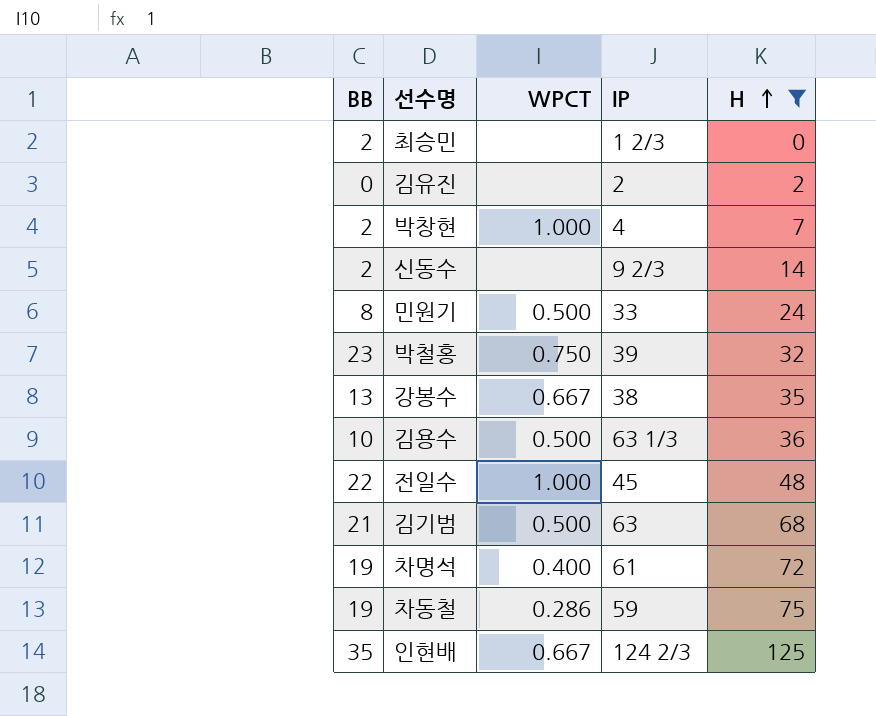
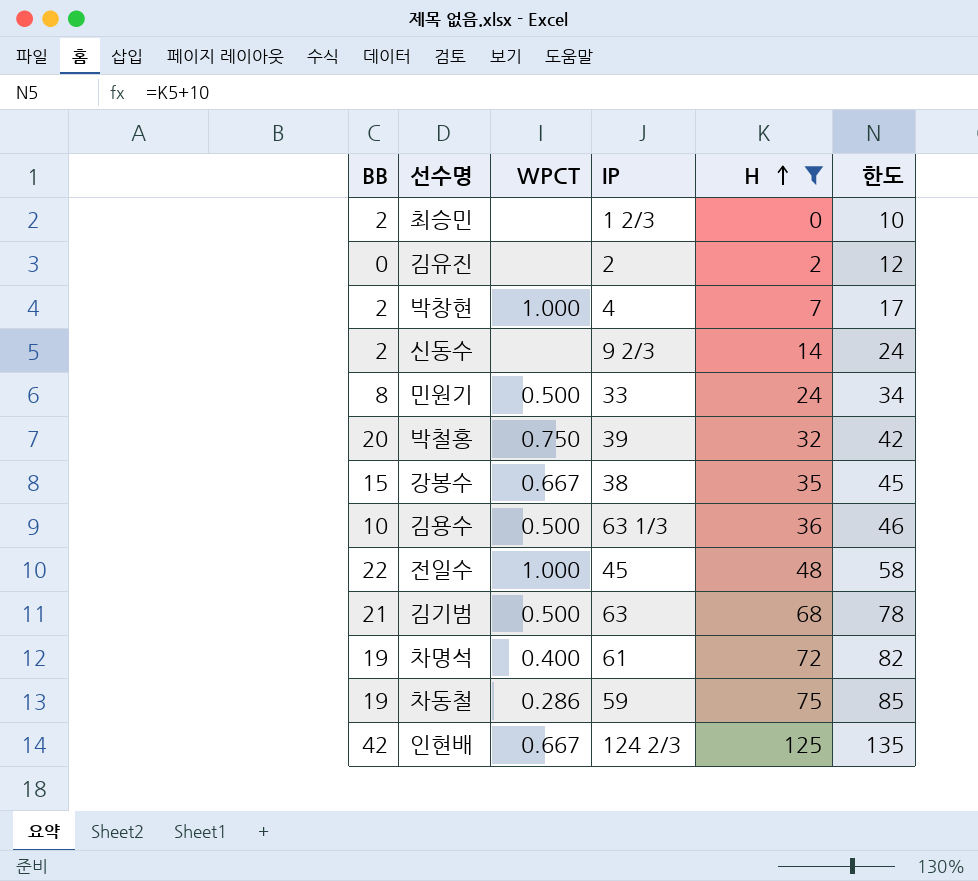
column 한도 | formula: none -> [H] + 10
박철홍 | BB: 23 -> 20
강봉수 | BB: 13 -> 15
인현배 | BB: 35 -> 42

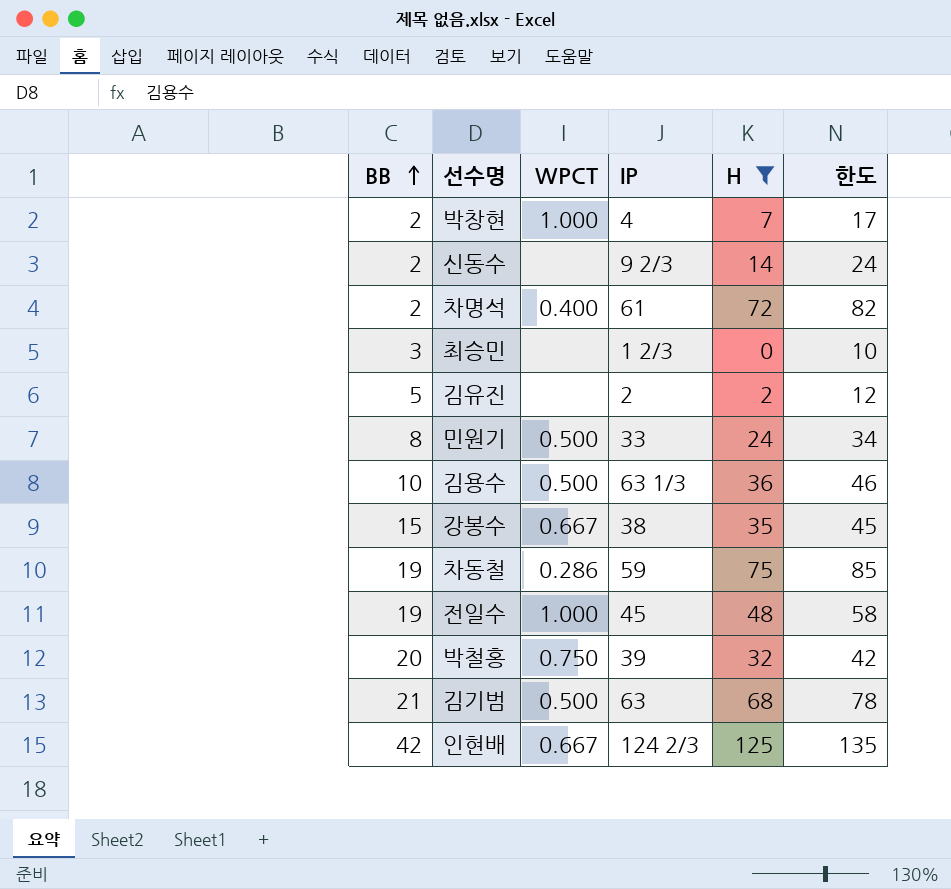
row order: H ascending -> BB ascending
차명석 | BB: 19 -> 2
최승민 | BB: 2 -> 3
김유진 | BB: 0 -> 5
전일수 | BB: 22 -> 19

